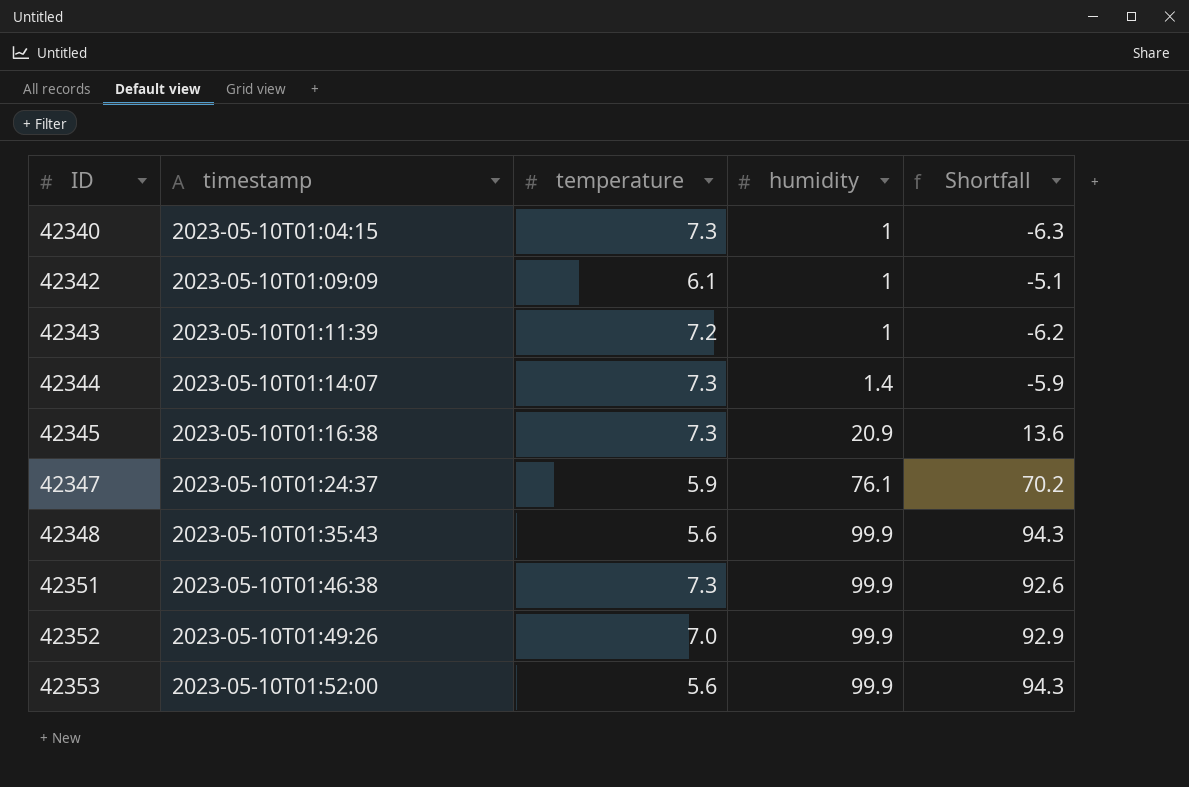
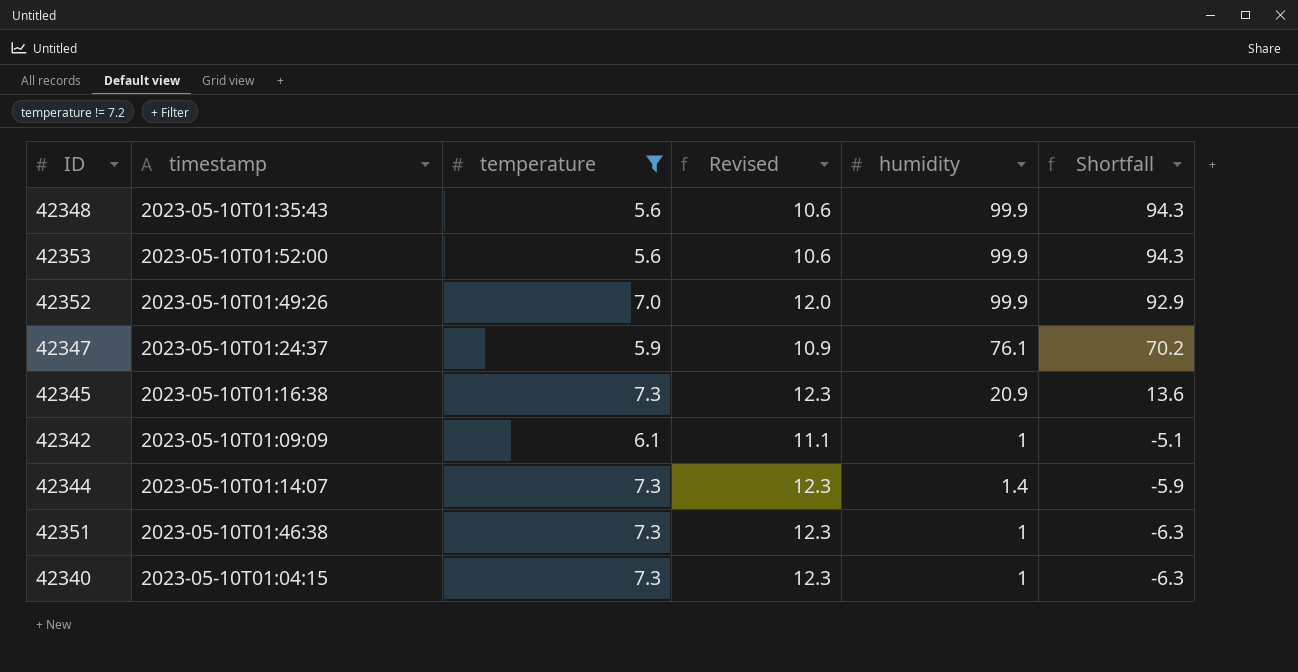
filter: none -> temperature != 7.2
row order: ID ascending -> Shortfall descending
column Revised | formula: none -> [temperature] + 5
42351 | humidity: 99.9 -> 1
42351 | Shortfall: 92.6 -> -6.3

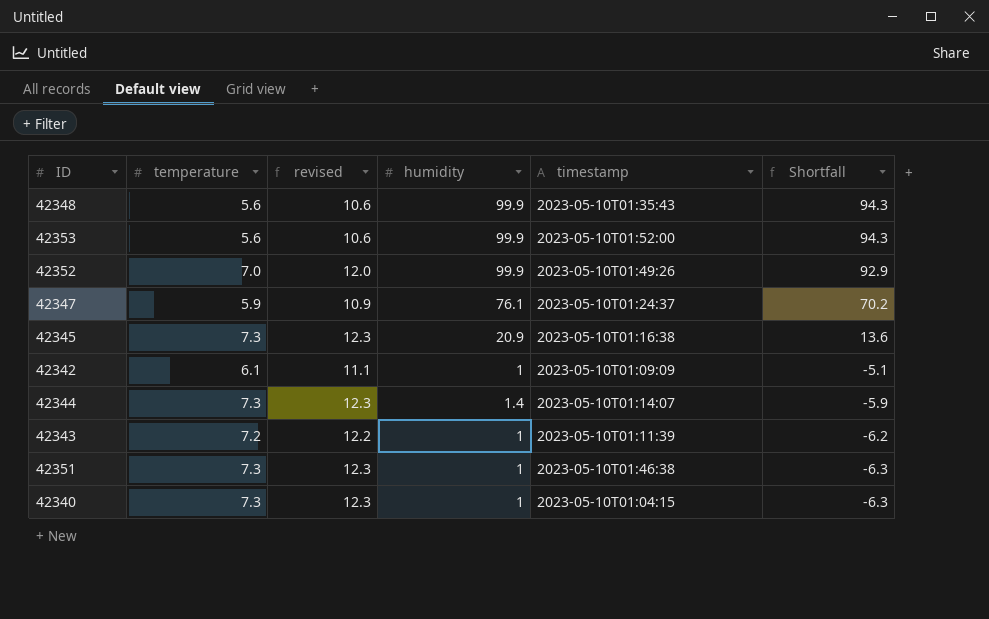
filter: temperature != 7.2 -> none
column name: Revised -> revised
column timestamp | position: 2 -> 5

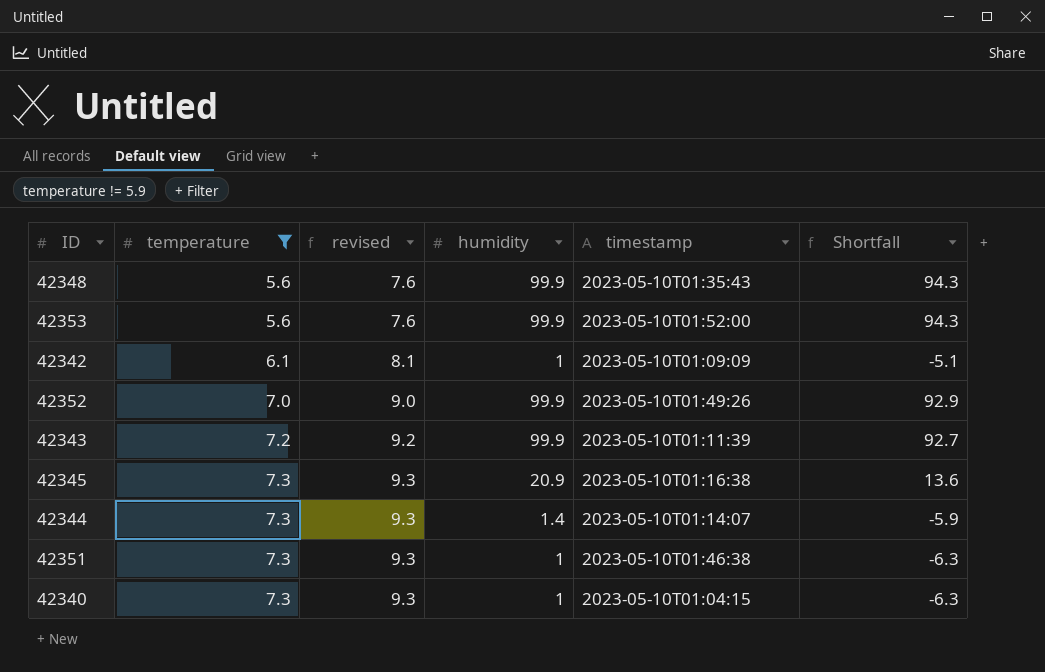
filter: none -> temperature != 5.9
row order: Shortfall descending -> temperature ascending
column revised | formula: [temperature] + 5 -> [temperature] + 2
42343 | humidity: 1 -> 99.9
42343 | Shortfall: -6.2 -> 92.7

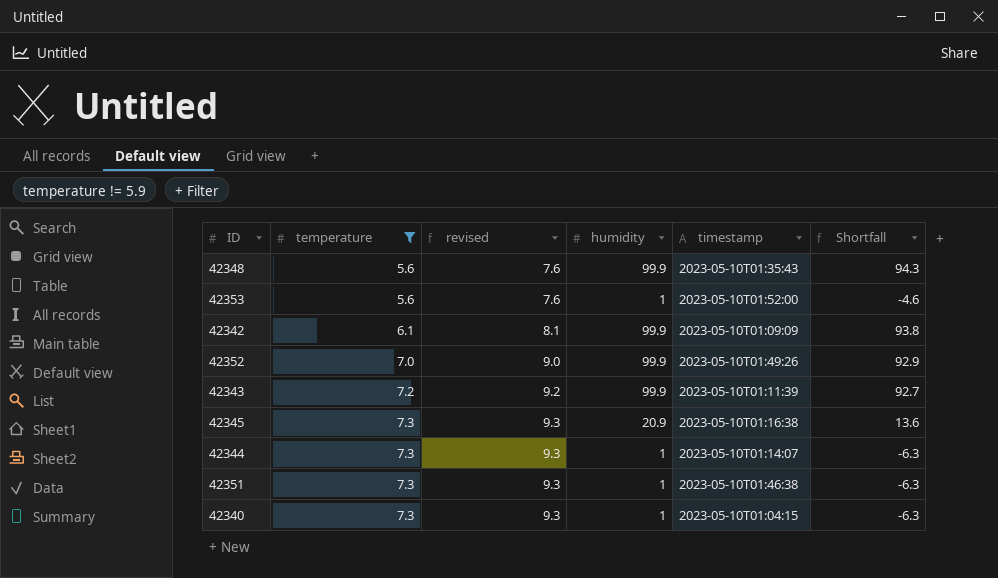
42353 | humidity: 99.9 -> 1
42353 | Shortfall: 94.3 -> -4.6
42342 | humidity: 1 -> 99.9
42342 | Shortfall: -5.1 -> 93.8
42344 | humidity: 1.4 -> 1
42344 | Shortfall: -5.9 -> -6.3

